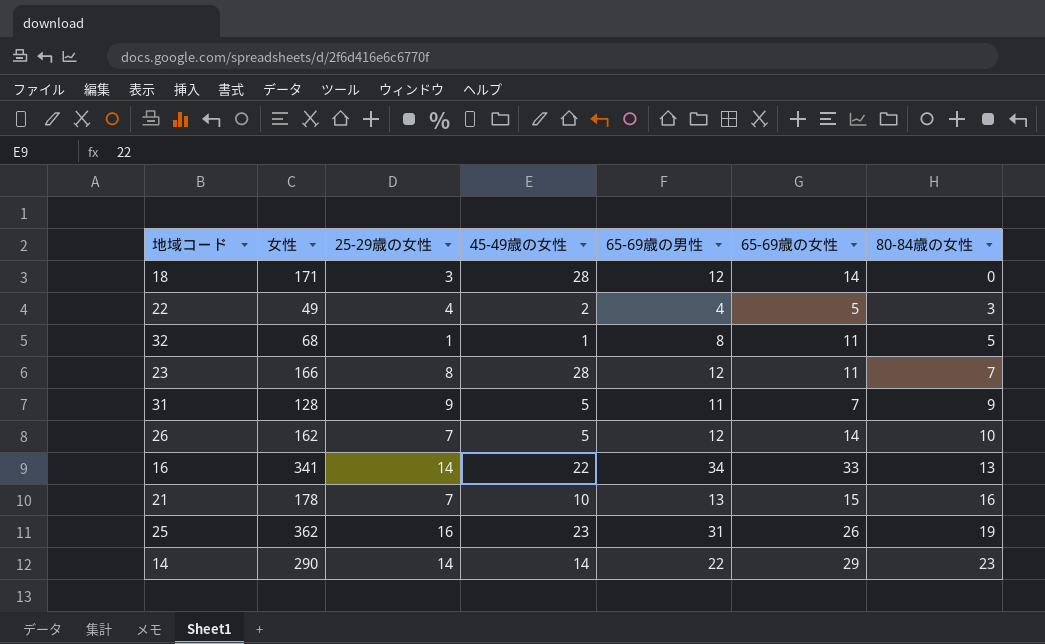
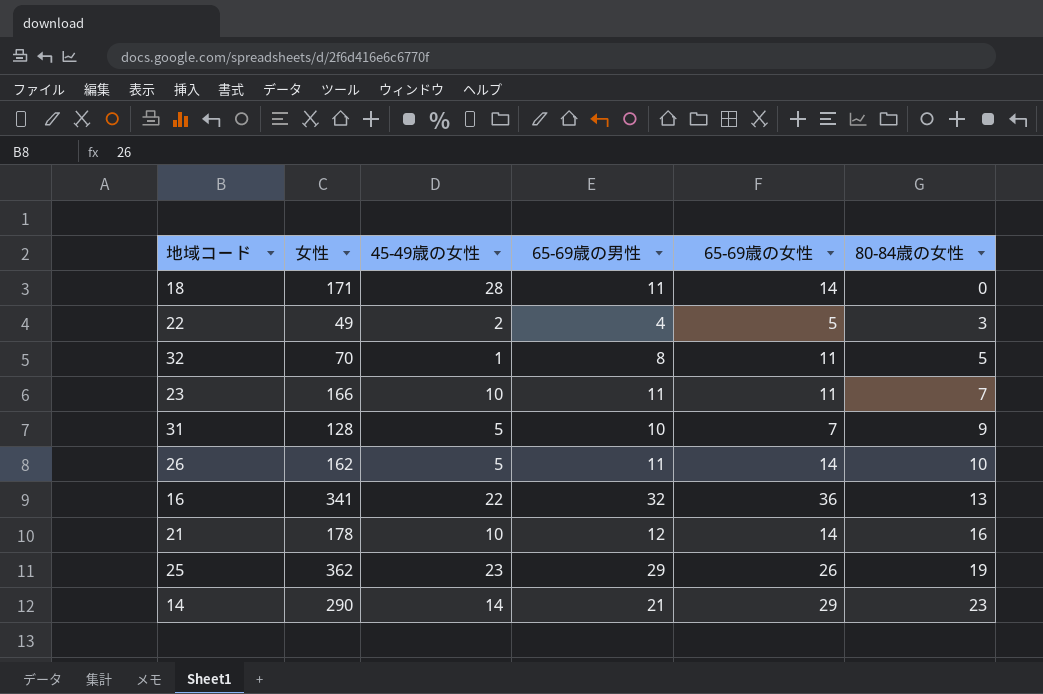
column 25-29歳の女性 | position: 3 -> none
18 | 65-69歳の男性: 12 -> 11
32 | 女性: 68 -> 70
23 | 45-49歳の女性: 28 -> 10
23 | 65-69歳の男性: 12 -> 11
31 | 65-69歳の男性: 11 -> 10
26 | 65-69歳の男性: 12 -> 11
16 | 65-69歳の男性: 34 -> 32
16 | 65-69歳の女性: 33 -> 36
21 | 65-69歳の男性: 13 -> 12
21 | 65-69歳の女性: 15 -> 14
25 | 65-69歳の男性: 31 -> 29
14 | 65-69歳の男性: 22 -> 21

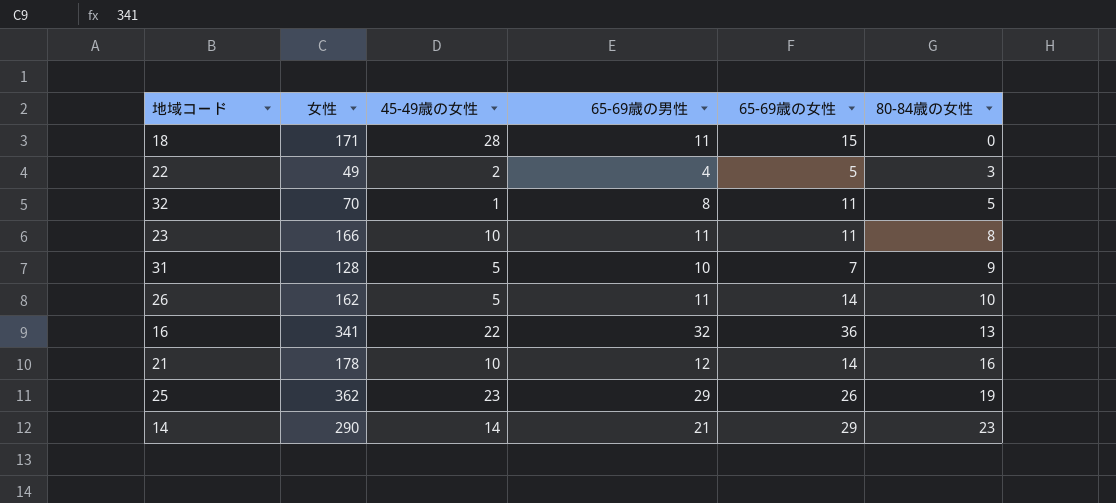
18 | 65-69歳の女性: 14 -> 15
23 | 80-84歳の女性: 7 -> 8

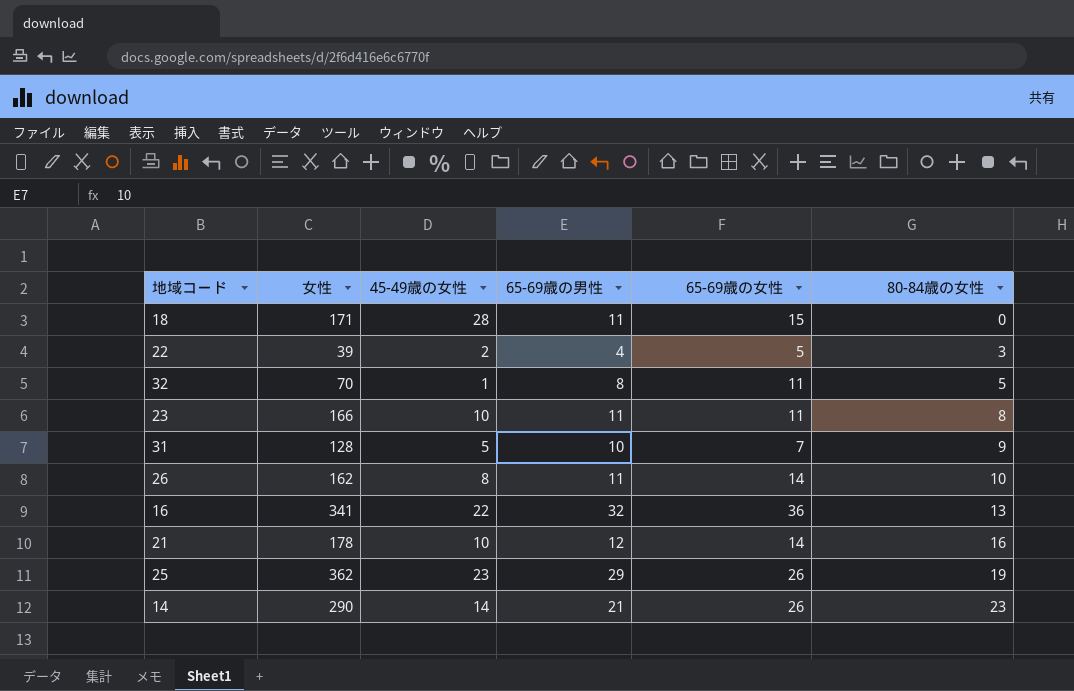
22 | 女性: 49 -> 39
26 | 45-49歳の女性: 5 -> 8
14 | 65-69歳の女性: 29 -> 26

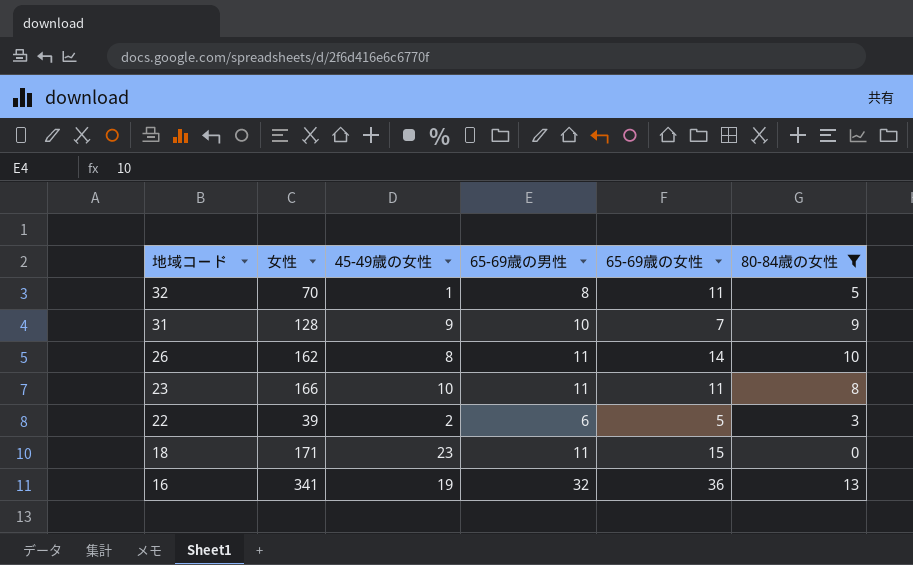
filter: none -> 80-84歳の女性 <= 13
row order: 80-84歳の女性 ascending -> 地域コード descending
31 | 45-49歳の女性: 5 -> 9
22 | 65-69歳の男性: 4 -> 6
18 | 45-49歳の女性: 28 -> 23
16 | 45-49歳の女性: 22 -> 19

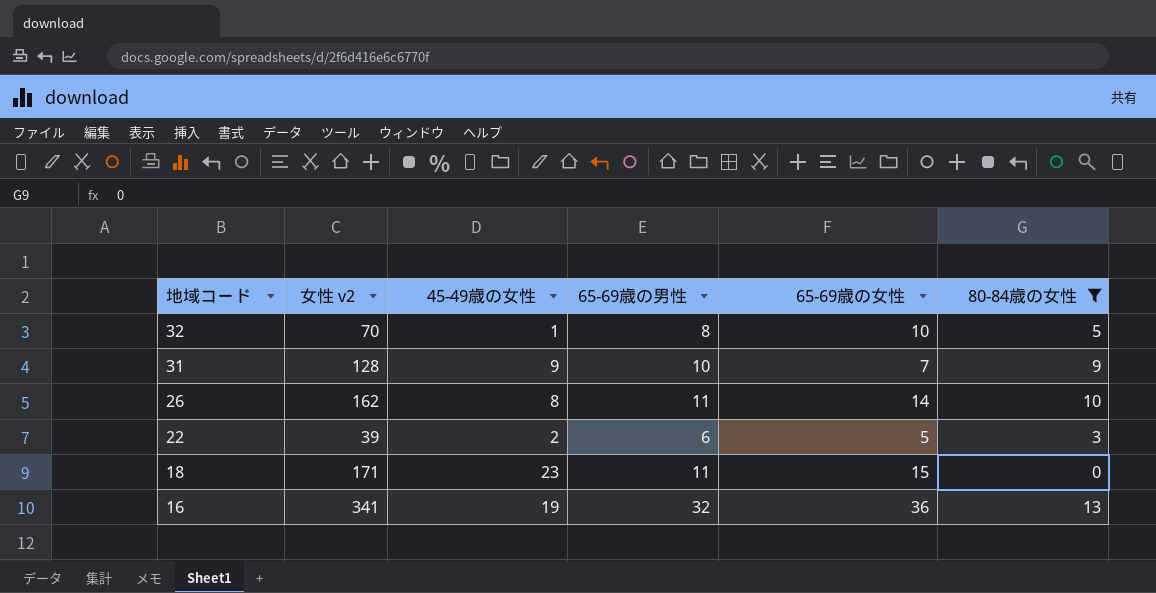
column name: 女性 -> 女性 v2
row 23: 166 | 10 | 11 | 11 | 8 -> none
32 | 65-69歳の女性: 11 -> 10

